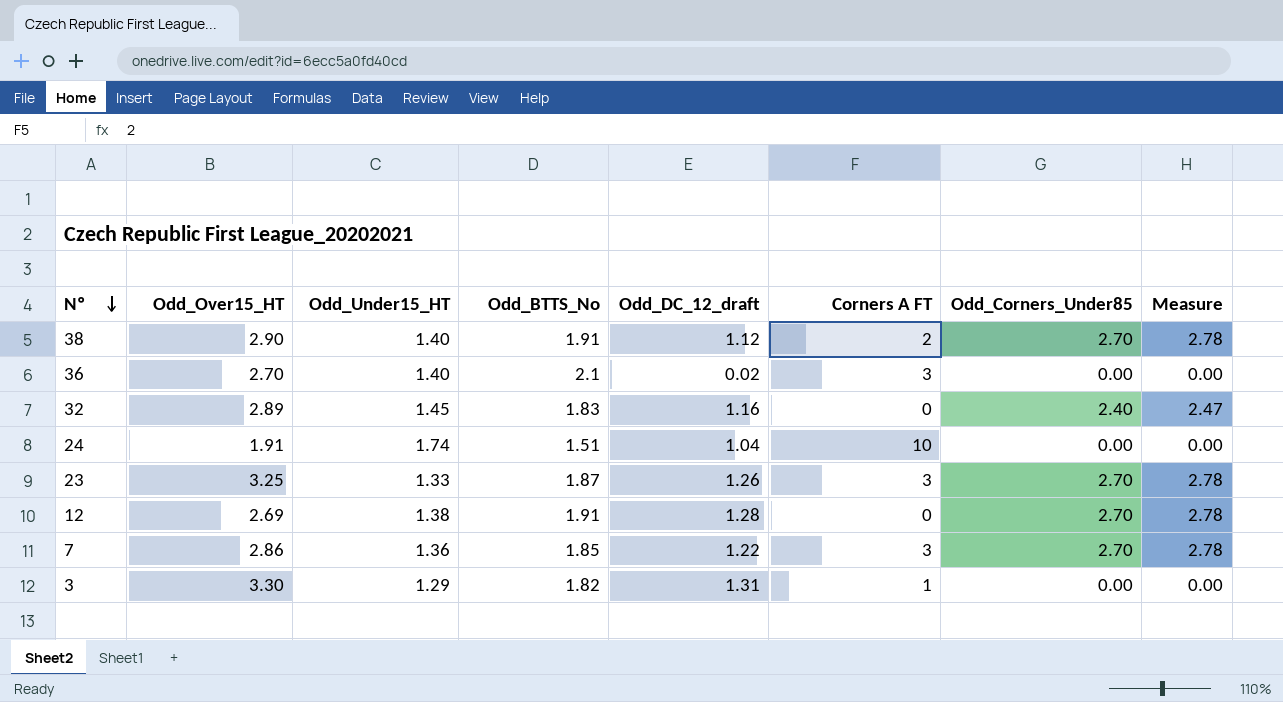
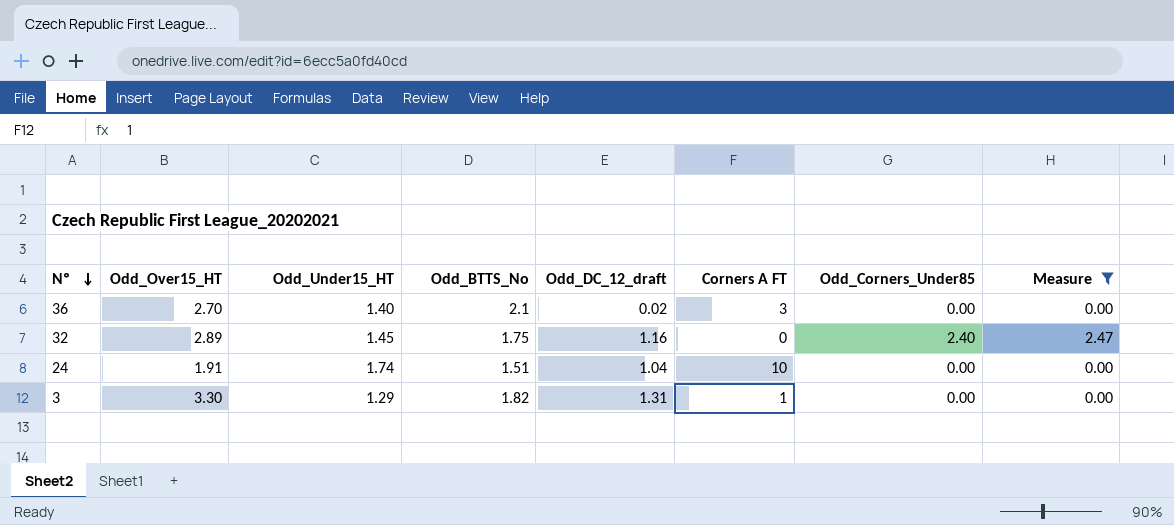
filter: none -> Measure != 2.78
32 | Odd_BTTS_No: 1.83 -> 1.75

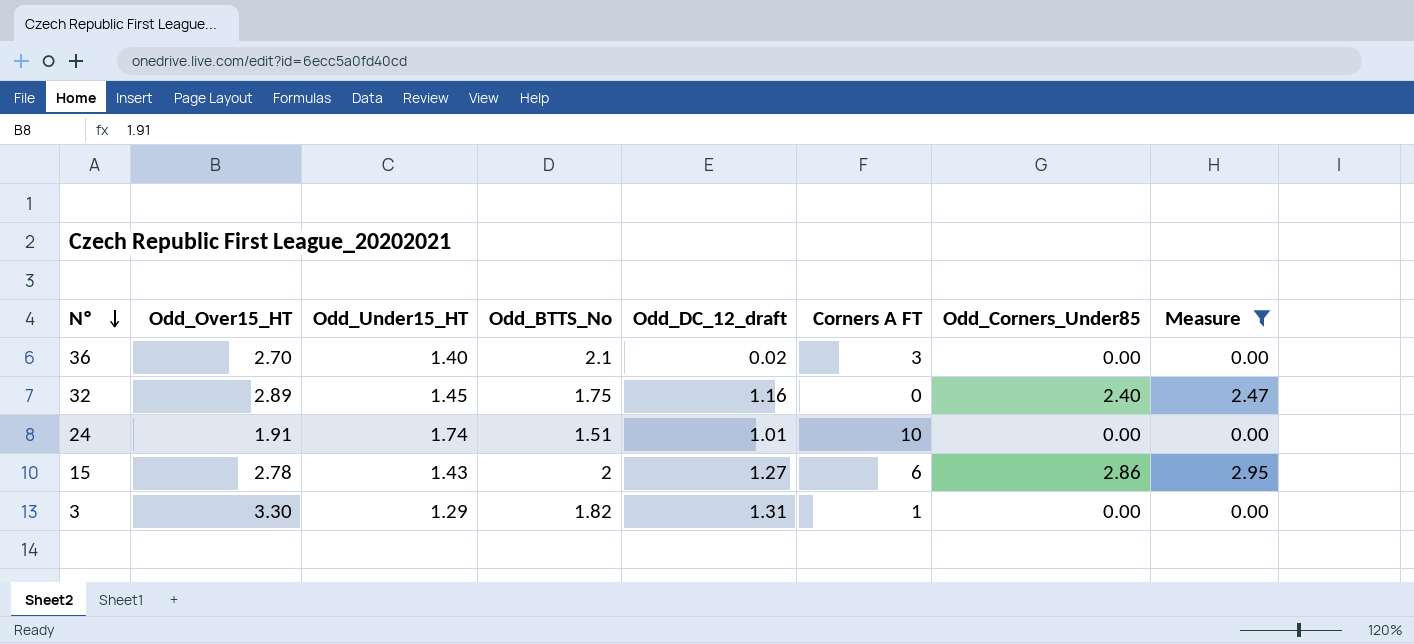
24 | Odd_DC_12_draft: 1.04 -> 1.01
row 15: none -> 2.78 | 1.43 | 2 | 1.27 | 6 | 2.86 | 2.95

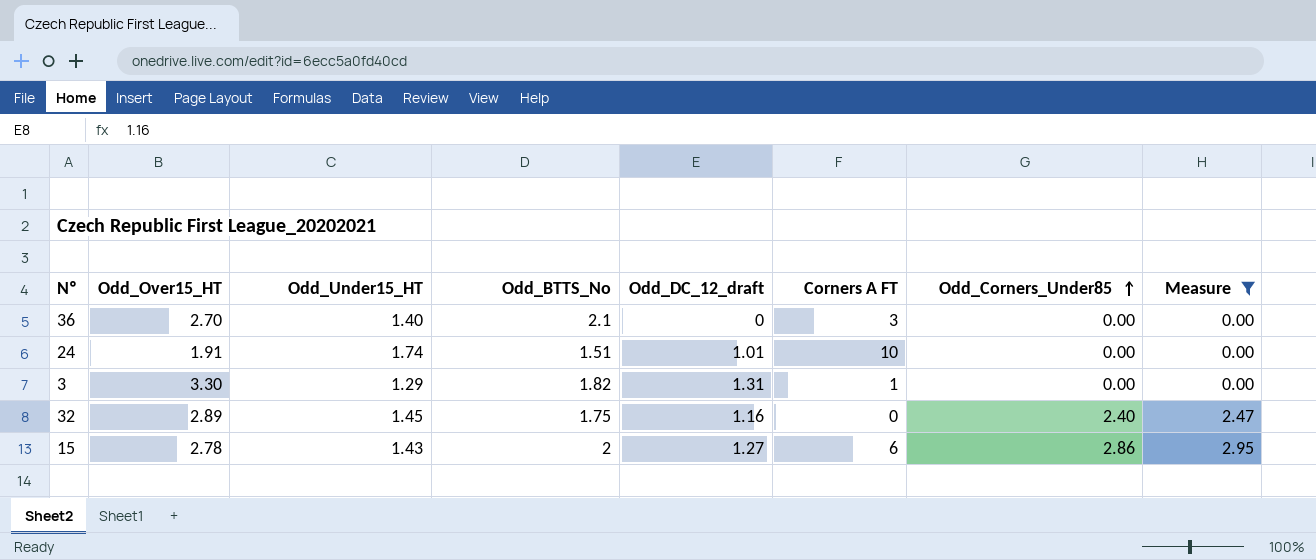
row order: Nº descending -> Odd_Corners_Under85 ascending
36 | Odd_DC_12_draft: 0.02 -> 0

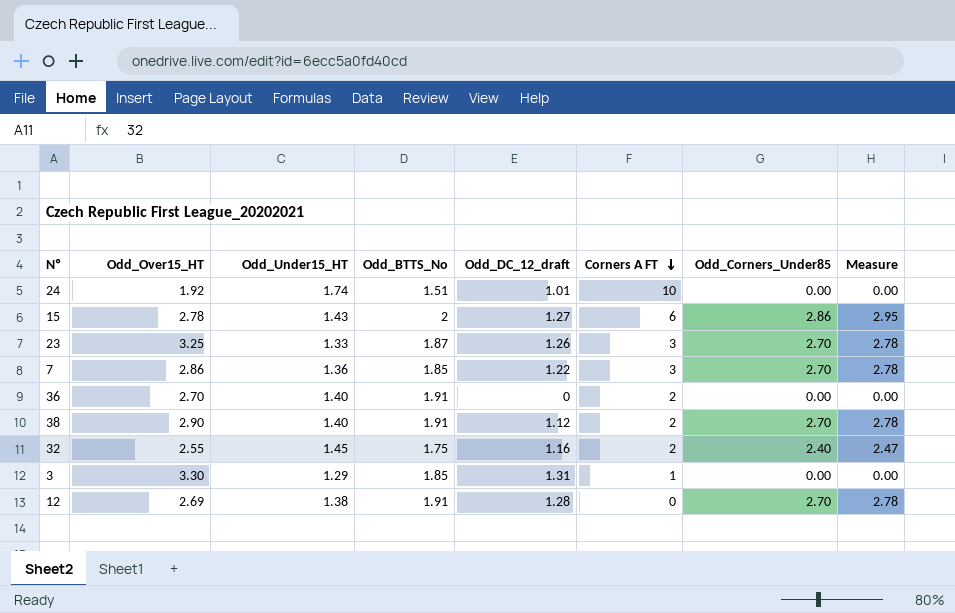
filter: Measure != 2.78 -> none
row order: Odd_Corners_Under85 ascending -> Corners A FT descending
24 | Odd_Over15_HT: 1.91 -> 1.92
36 | Odd_BTTS_No: 2.1 -> 1.91
36 | Corners A FT: 3 -> 2
32 | Odd_Over15_HT: 2.89 -> 2.55
32 | Corners A FT: 0 -> 2
3 | Odd_BTTS_No: 1.82 -> 1.85

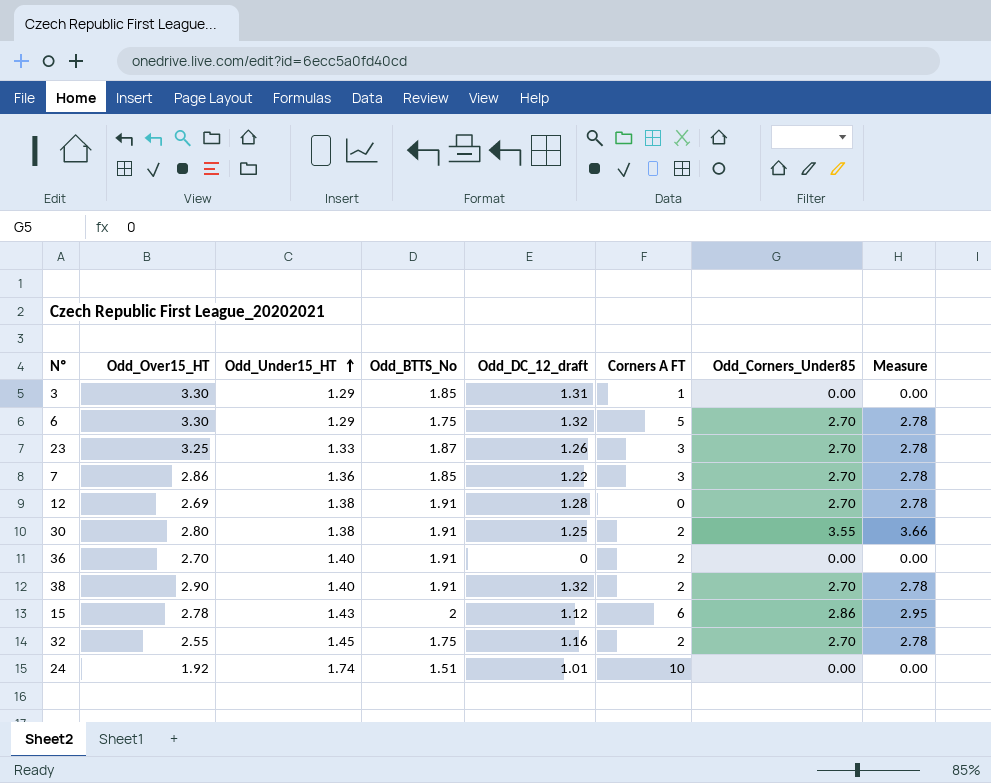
row order: Corners A FT descending -> Odd_Under15_HT ascending
row 6: none -> 3.30 | 1.29 | 1.75 | 1.32 | 5 | 2.70 | 2.78
row 30: none -> 2.80 | 1.38 | 1.91 | 1.25 | 2 | 3.55 | 3.66
38 | Odd_DC_12_draft: 1.12 -> 1.32
15 | Odd_DC_12_draft: 1.27 -> 1.12
32 | Odd_Corners_Under85: 2.40 -> 2.70
32 | Measure: 2.47 -> 2.78

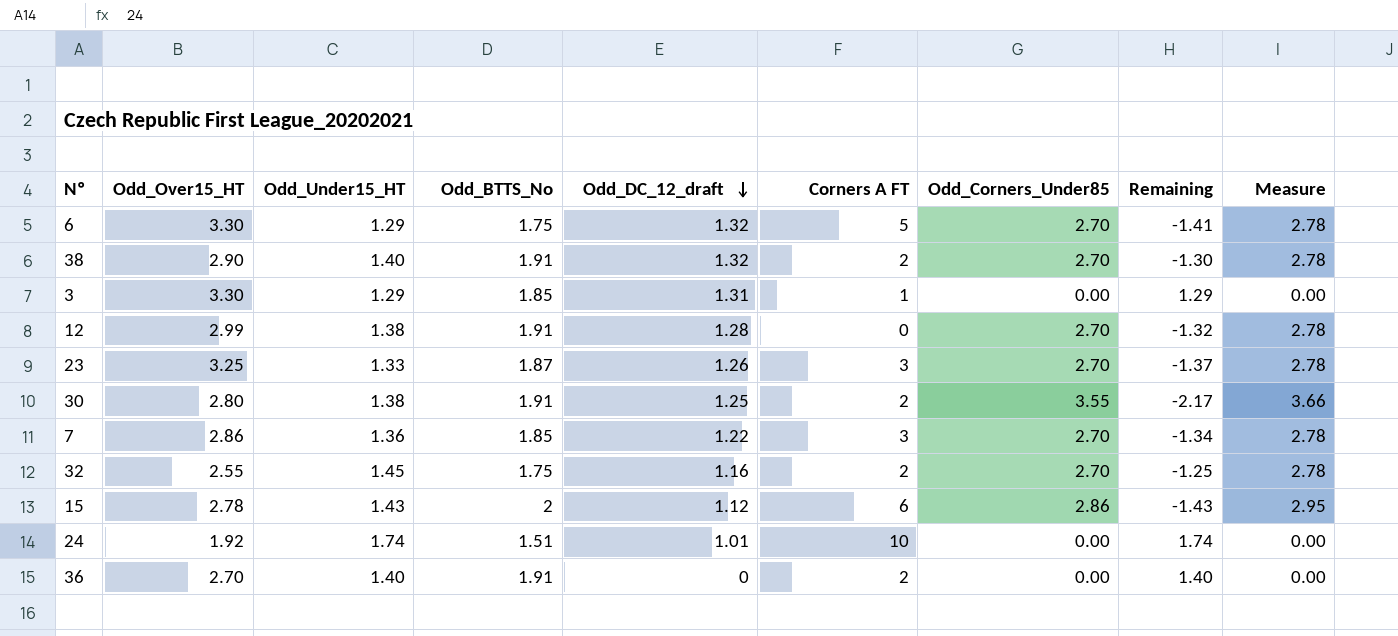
row order: Odd_Under15_HT ascending -> Odd_DC_12_draft descending
column Remaining | formula: none -> [Odd_Under15_HT] - [Odd_Corners_Under85]
12 | Odd_Over15_HT: 2.69 -> 2.99

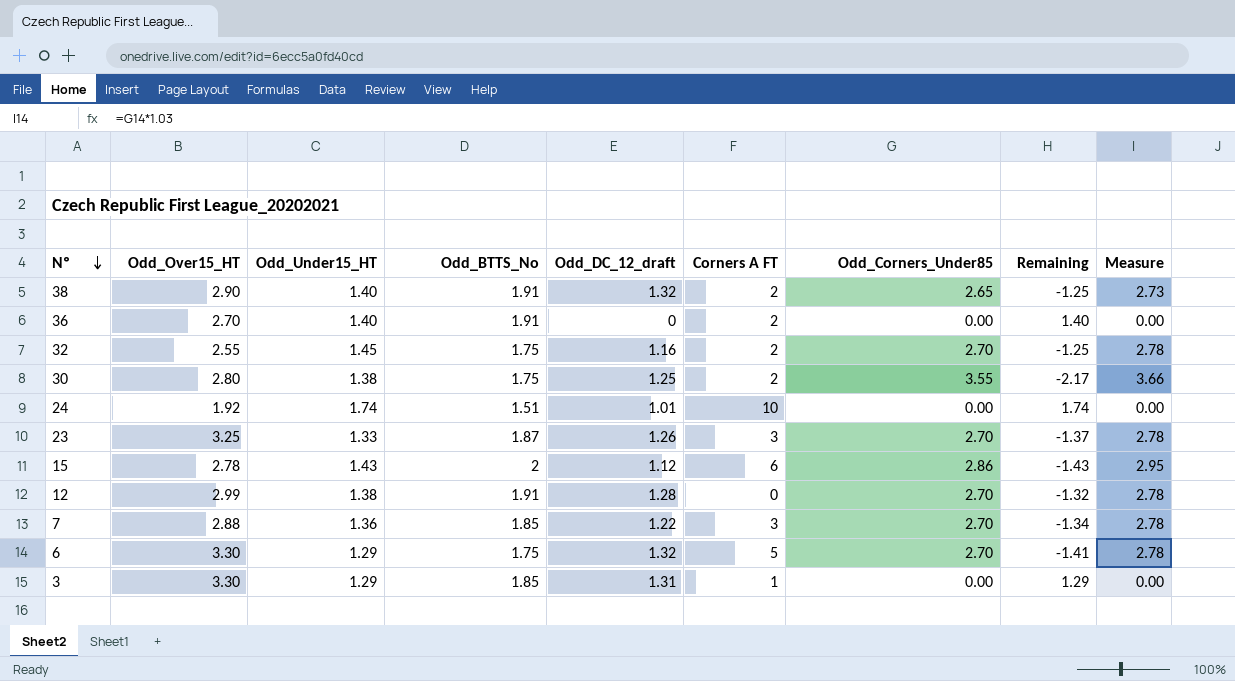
row order: Odd_DC_12_draft descending -> Nº descending
38 | Odd_Corners_Under85: 2.70 -> 2.65
38 | Remaining: -1.30 -> -1.25
38 | Measure: 2.78 -> 2.73
30 | Odd_BTTS_No: 1.91 -> 1.75
7 | Odd_Over15_HT: 2.86 -> 2.88

